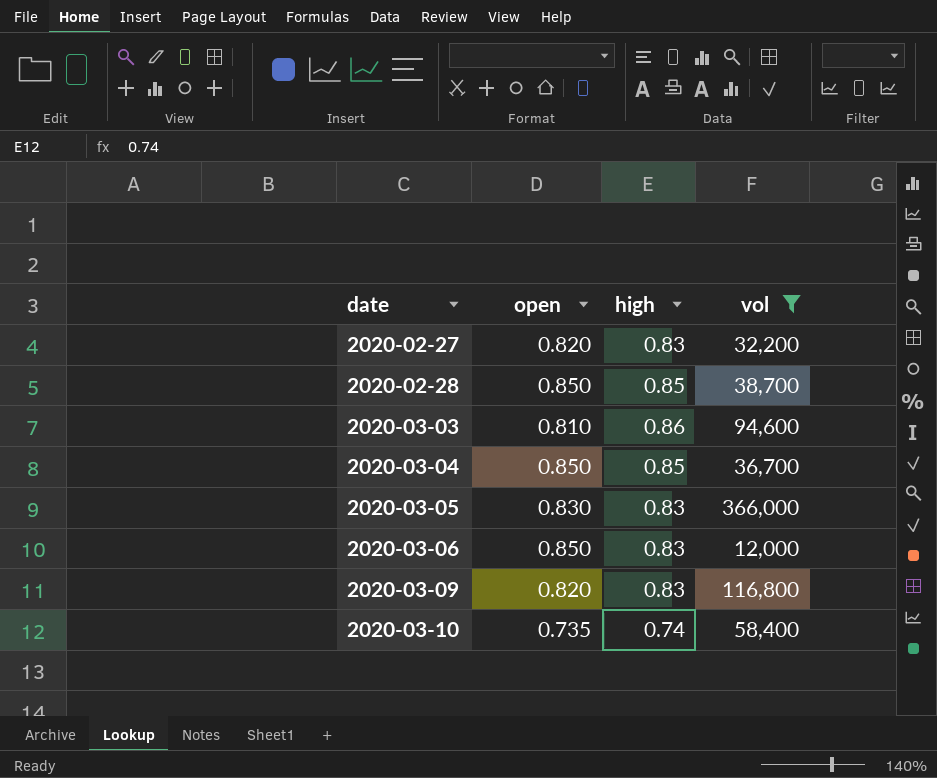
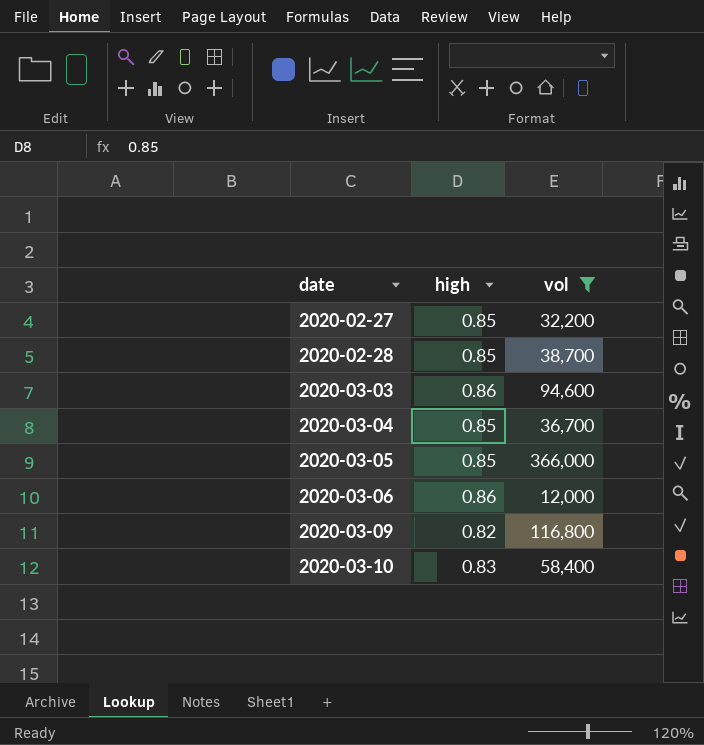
column open | position: 2 -> none
2020-02-27 | high: 0.83 -> 0.85
2020-03-05 | high: 0.83 -> 0.85
2020-03-06 | high: 0.83 -> 0.86
2020-03-09 | high: 0.83 -> 0.82
2020-03-10 | high: 0.74 -> 0.83

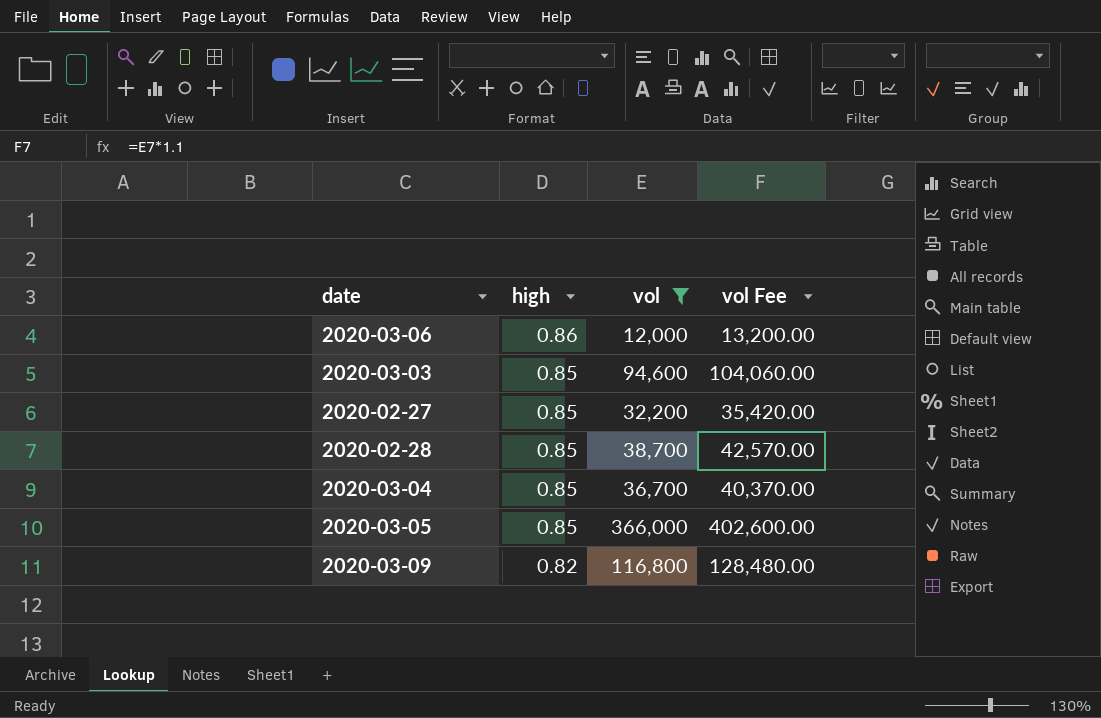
row order: date ascending -> high descending
column vol Fee | formula: none -> [vol] * 1.1
row 2020-03-10: 0.83 | 58,400 -> none
2020-03-03 | high: 0.86 -> 0.85

